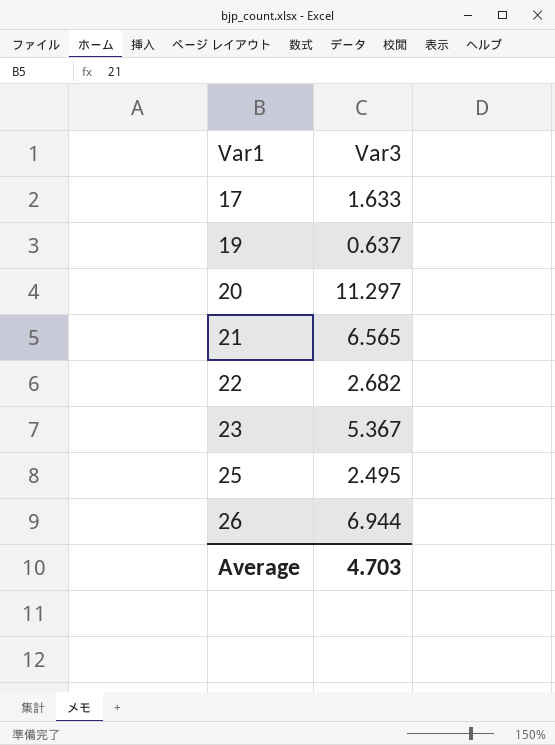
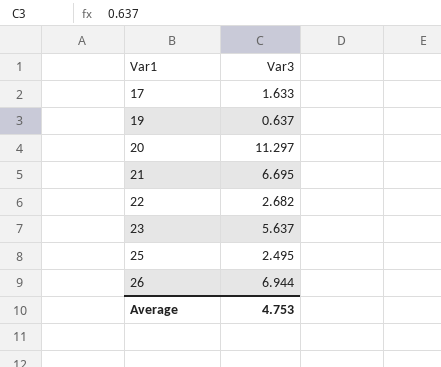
21 | Var3: 6.565 -> 6.695
23 | Var3: 5.367 -> 5.637
Average | Var3: 4.703 -> 4.753

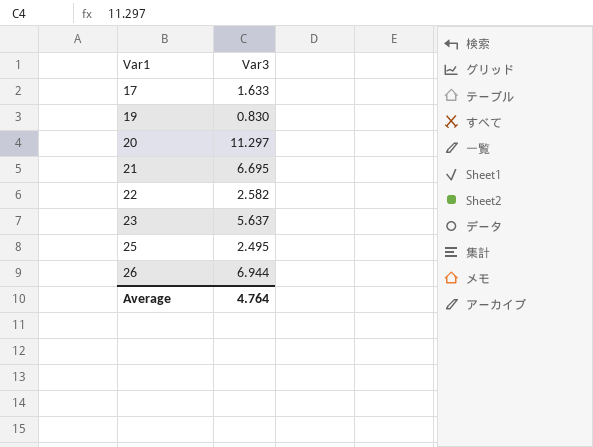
19 | Var3: 0.637 -> 0.830
22 | Var3: 2.682 -> 2.582
Average | Var3: 4.753 -> 4.764

